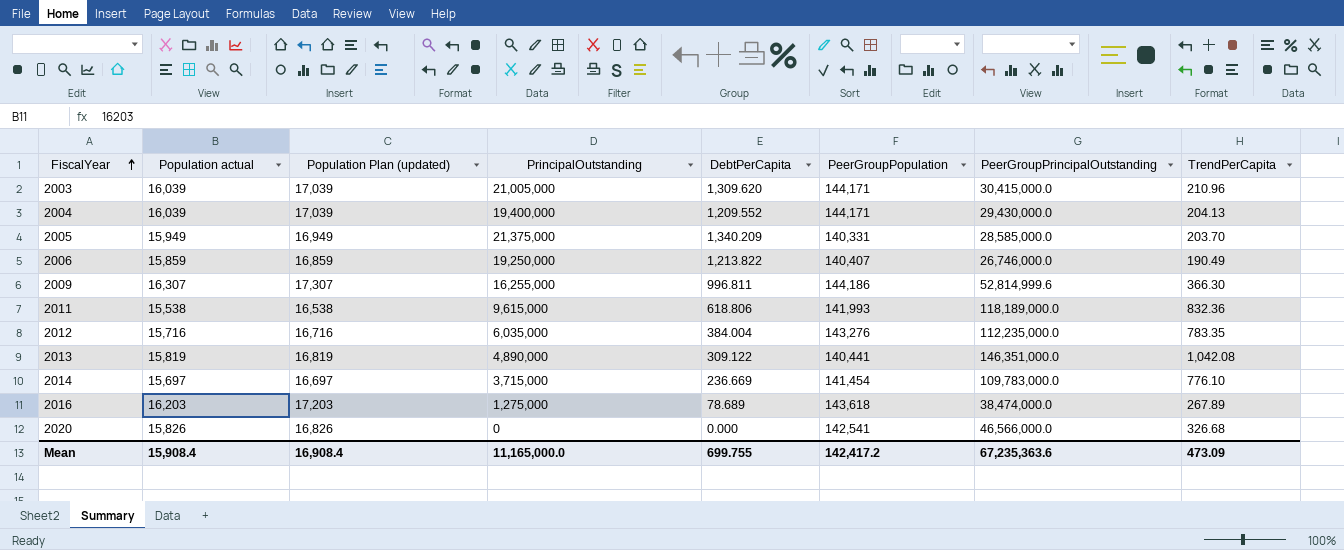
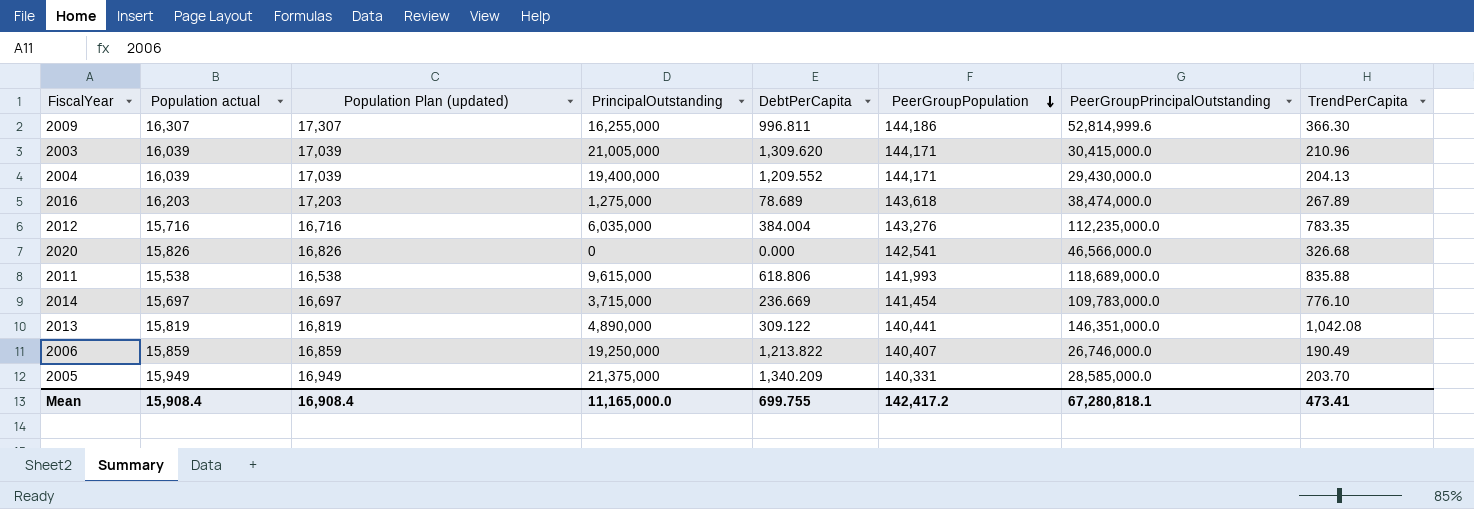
row order: FiscalYear ascending -> PeerGroupPopulation descending
2011 | PeerGroupPrincipalOutstanding: 118,189,000.0 -> 118,689,000.0
2011 | TrendPerCapita: 832.36 -> 835.88
Mean | PeerGroupPrincipalOutstanding: 67,235,363.6 -> 67,280,818.1
Mean | TrendPerCapita: 473.09 -> 473.41

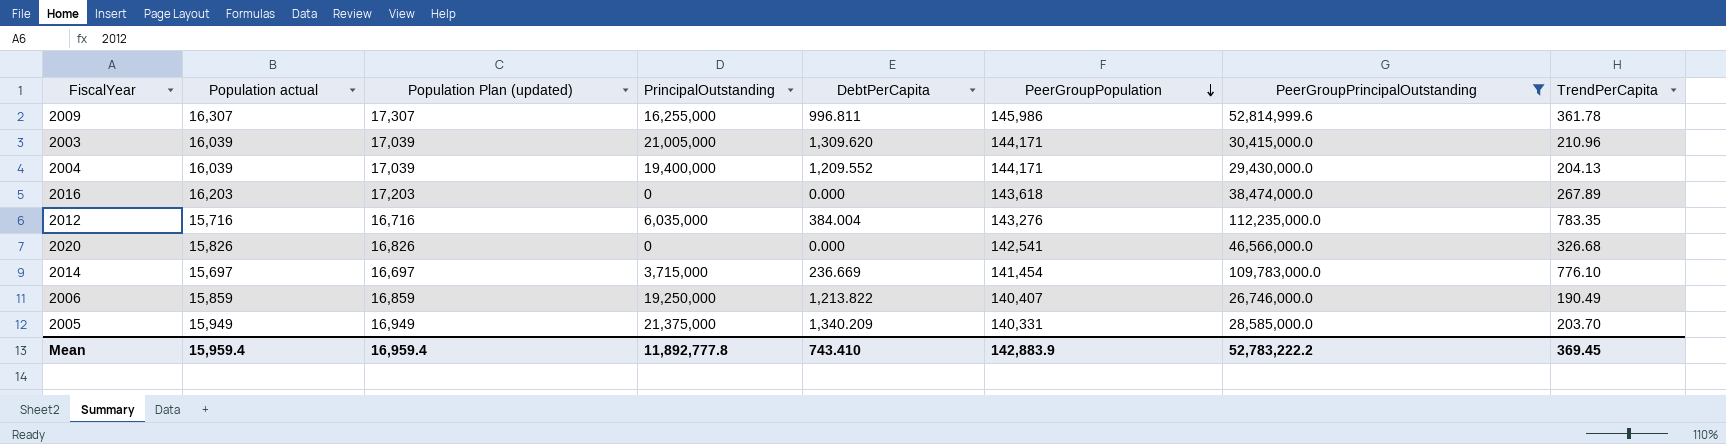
filter: none -> PeerGroupPrincipalOutstanding <= 112,235,000.0
2009 | PeerGroupPopulation: 144,186 -> 145,986
2009 | TrendPerCapita: 366.30 -> 361.78
2016 | PrincipalOutstanding: 1,275,000 -> 0
2016 | DebtPerCapita: 78.689 -> 0.000
Mean | Population actual: 15,908.4 -> 15,959.4
Mean | Population Plan (updated): 16,908.4 -> 16,959.4
Mean | PrincipalOutstanding: 11,165,000.0 -> 11,892,777.8
Mean | DebtPerCapita: 699.755 -> 743.410
Mean | PeerGroupPopulation: 142,417.2 -> 142,883.9
Mean | PeerGroupPrincipalOutstanding: 67,280,818.1 -> 52,783,222.2
Mean | TrendPerCapita: 473.41 -> 369.45

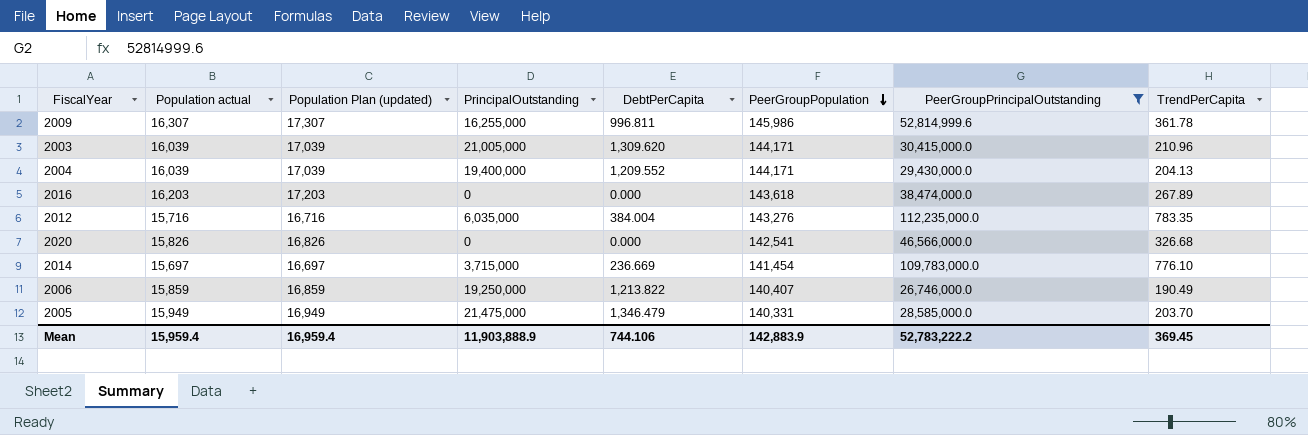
2005 | PrincipalOutstanding: 21,375,000 -> 21,475,000
2005 | DebtPerCapita: 1,340.209 -> 1,346.479
Mean | PrincipalOutstanding: 11,892,777.8 -> 11,903,888.9
Mean | DebtPerCapita: 743.410 -> 744.106

